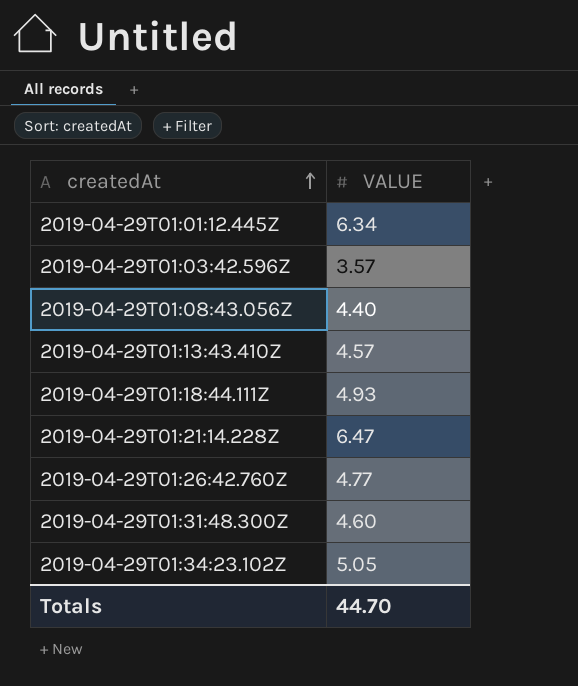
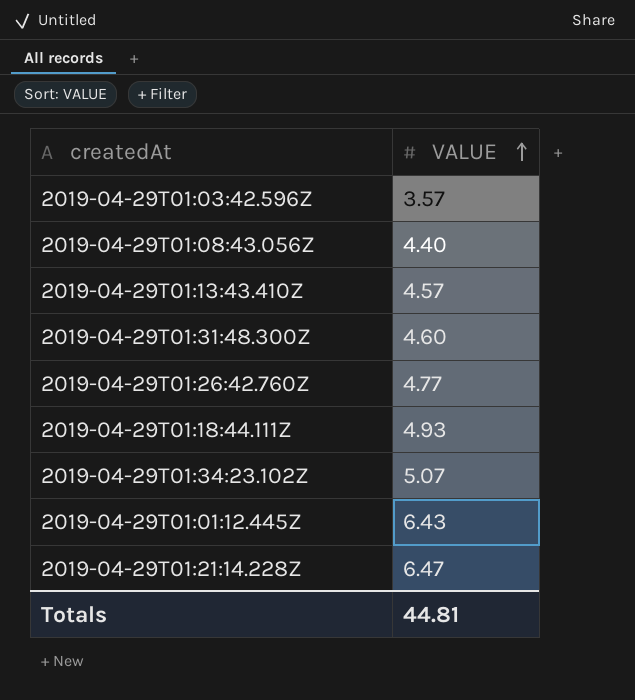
row order: createdAt ascending -> VALUE ascending
2019-04-29T01:34:23.102Z | VALUE: 5.05 -> 5.07
2019-04-29T01:01:12.445Z | VALUE: 6.34 -> 6.43
Totals | VALUE: 44.70 -> 44.81

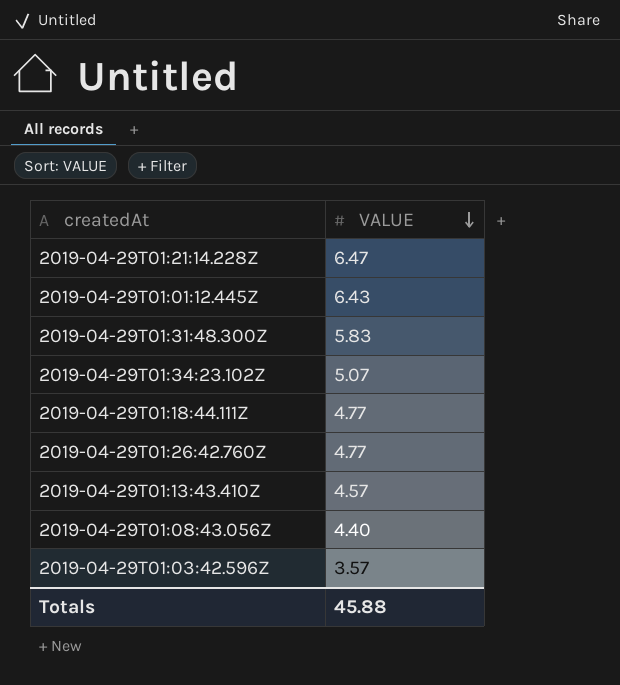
row order: VALUE ascending -> VALUE descending
2019-04-29T01:31:48.300Z | VALUE: 4.60 -> 5.83
2019-04-29T01:18:44.111Z | VALUE: 4.93 -> 4.77
Totals | VALUE: 44.81 -> 45.88

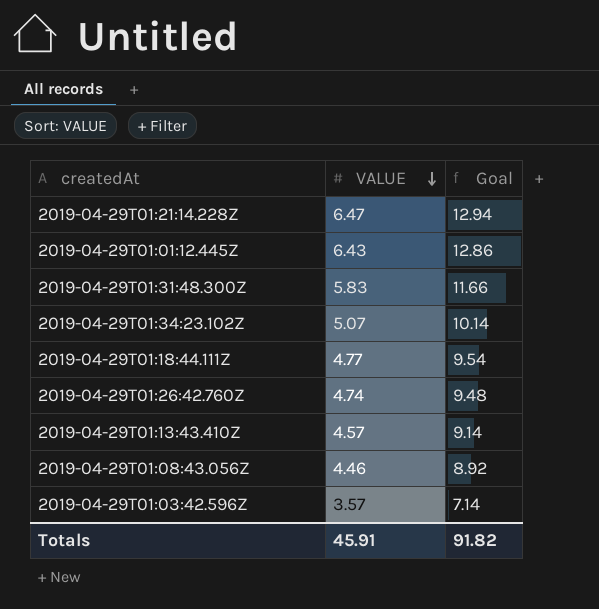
column Goal | formula: none -> [VALUE] * 2
2019-04-29T01:26:42.760Z | VALUE: 4.77 -> 4.74
2019-04-29T01:08:43.056Z | VALUE: 4.40 -> 4.46
Totals | VALUE: 45.88 -> 45.91

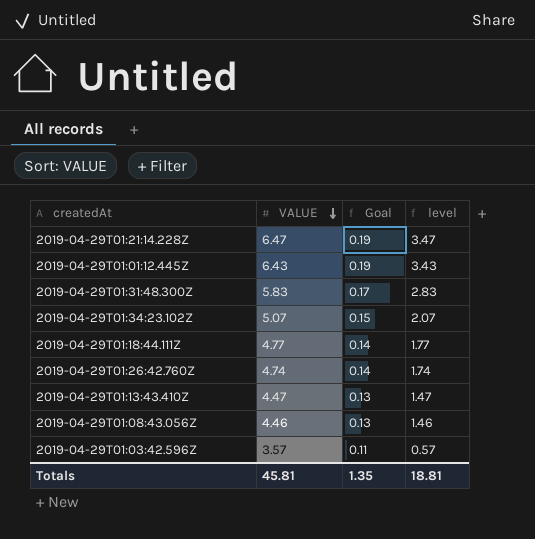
column Goal | formula: [VALUE] * 2 -> [VALUE] * 0.03
column level | formula: none -> [VALUE] - 3
2019-04-29T01:13:43.410Z | VALUE: 4.57 -> 4.47
Totals | VALUE: 45.91 -> 45.81
Totals | Goal: 91.82 -> 1.35

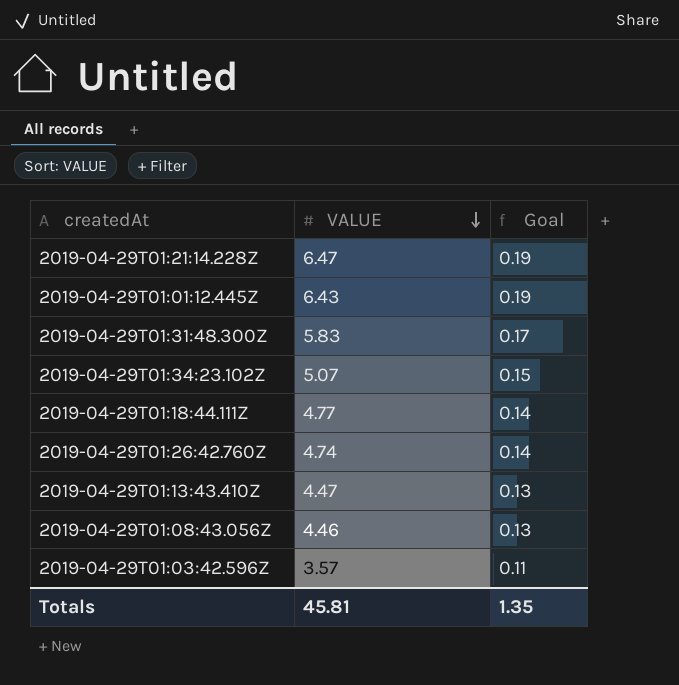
column level | formula: [VALUE] - 3 -> none

